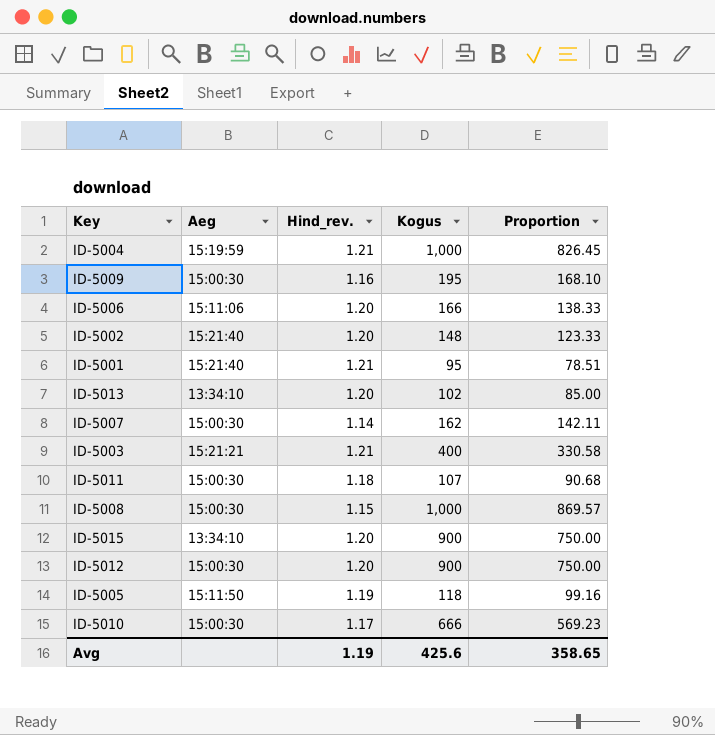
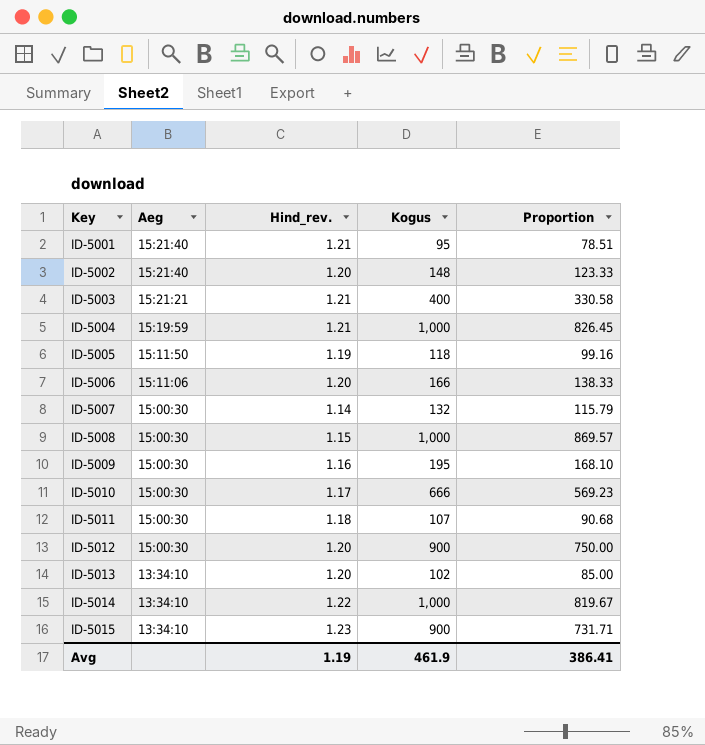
row order: none -> Key ascending
ID-5007 | Kogus: 162 -> 132
ID-5007 | Proportion: 142.11 -> 115.79
row ID-5014: none -> 13:34:10 | 1.22 | 1,000 | 819.67
ID-5015 | Hind_rev.: 1.20 -> 1.23
ID-5015 | Proportion: 750.00 -> 731.71
Avg | Kogus: 425.6 -> 461.9
Avg | Proportion: 358.65 -> 386.41

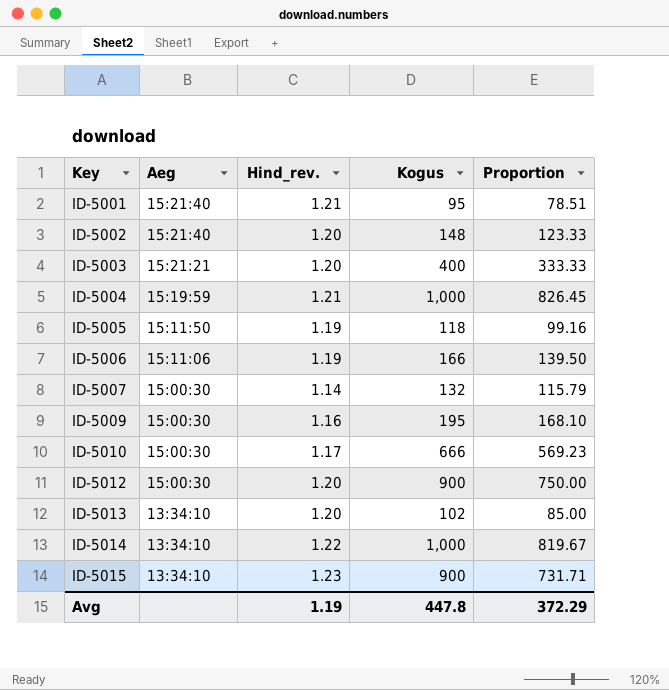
row ID-5008: 15:00:30 | 1.15 | 1,000 | 869.57 -> none
row ID-5011: 15:00:30 | 1.18 | 107 | 90.68 -> none
ID-5003 | Hind_rev.: 1.21 -> 1.20
ID-5003 | Proportion: 330.58 -> 333.33
ID-5006 | Hind_rev.: 1.20 -> 1.19
ID-5006 | Proportion: 138.33 -> 139.50
Avg | Kogus: 461.9 -> 447.8
Avg | Proportion: 386.41 -> 372.29

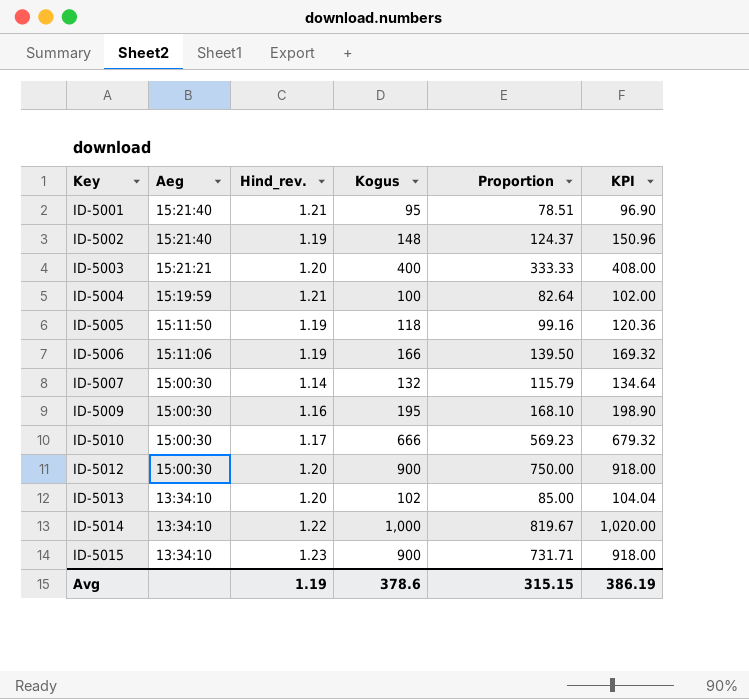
column KPI | formula: none -> [Kogus] * 1.02
ID-5002 | Hind_rev.: 1.20 -> 1.19
ID-5002 | Proportion: 123.33 -> 124.37
ID-5004 | Kogus: 1,000 -> 100
ID-5004 | Proportion: 826.45 -> 82.64
Avg | Kogus: 447.8 -> 378.6
Avg | Proportion: 372.29 -> 315.15

